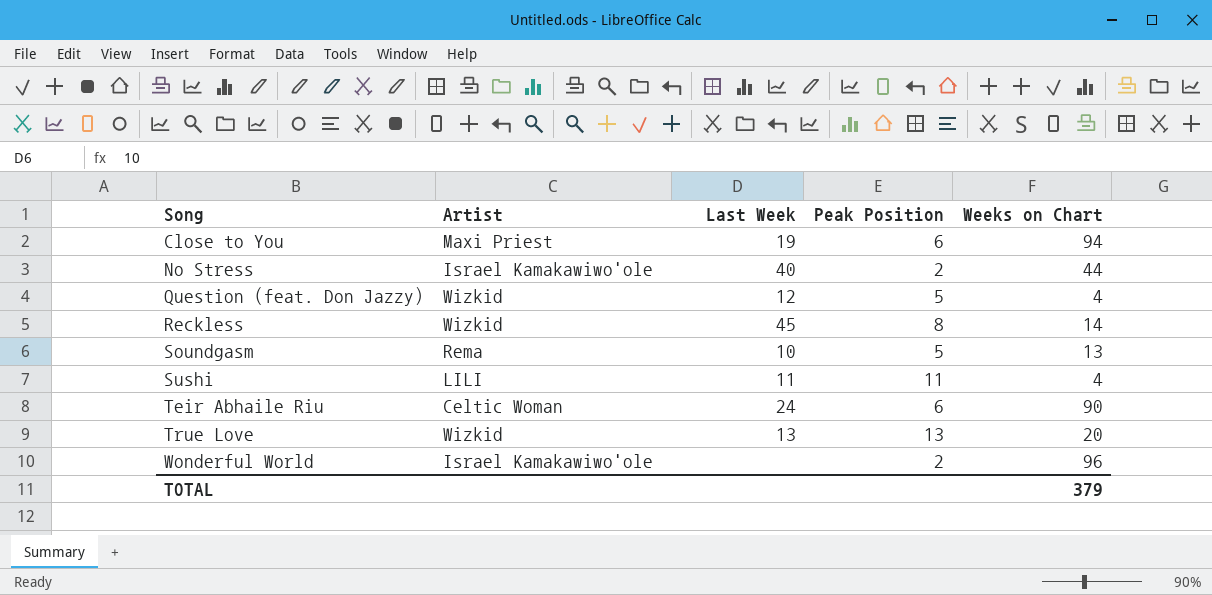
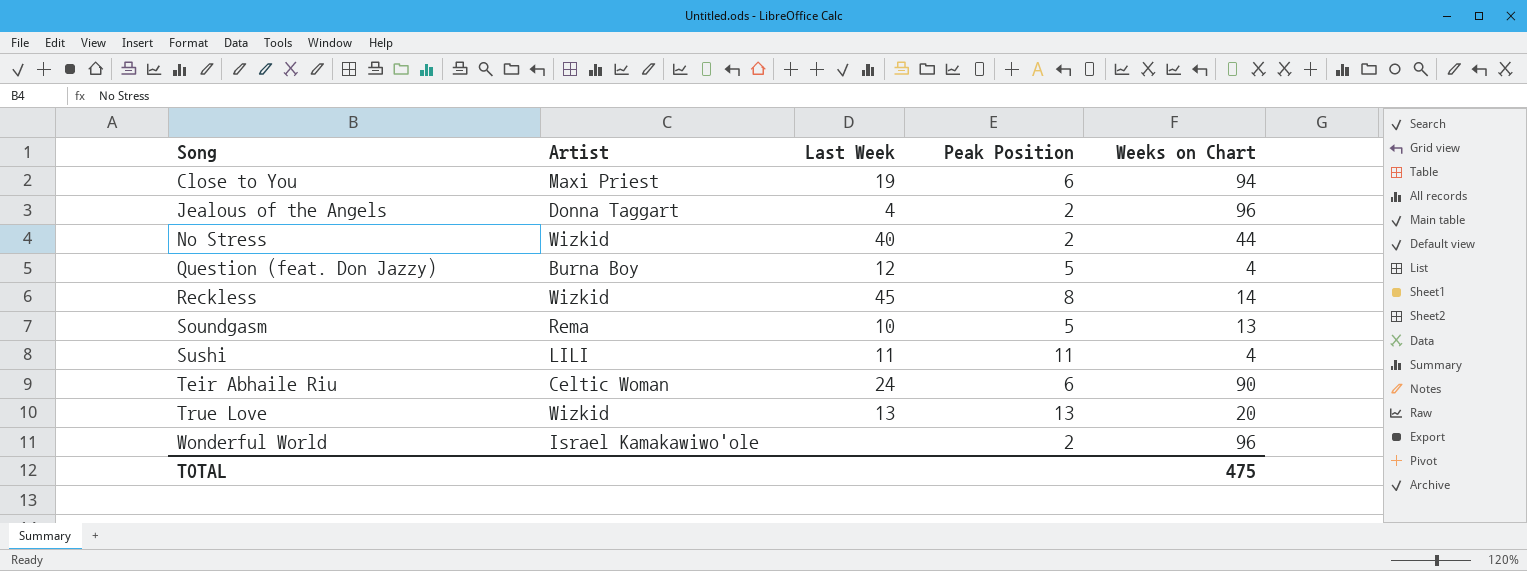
row Jealous of the Angels: none -> Donna Taggart | 4 | 2 | 96
No Stress | Artist: Israel Kamakawiwo'ole -> Wizkid
Question (feat. Don Jazzy) | Artist: Wizkid -> Burna Boy
TOTAL | Weeks on Chart: 379 -> 475

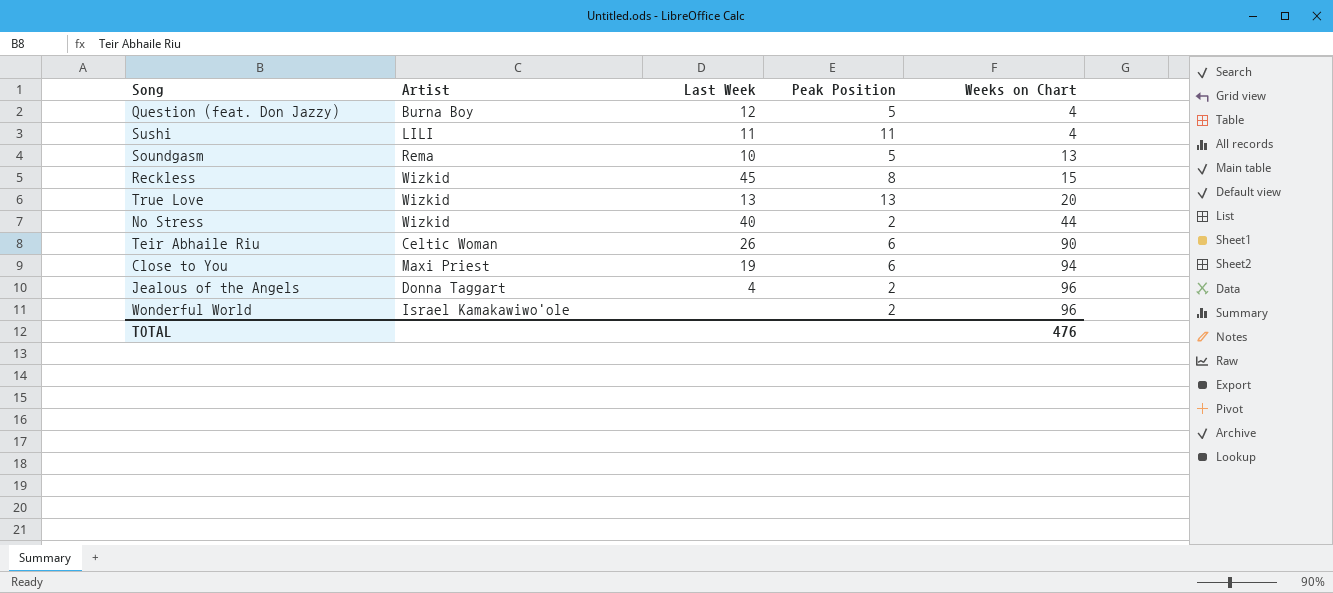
row order: Song ascending -> Weeks on Chart ascending
Reckless | Weeks on Chart: 14 -> 15
Teir Abhaile Riu | Last Week: 24 -> 26
TOTAL | Weeks on Chart: 475 -> 476

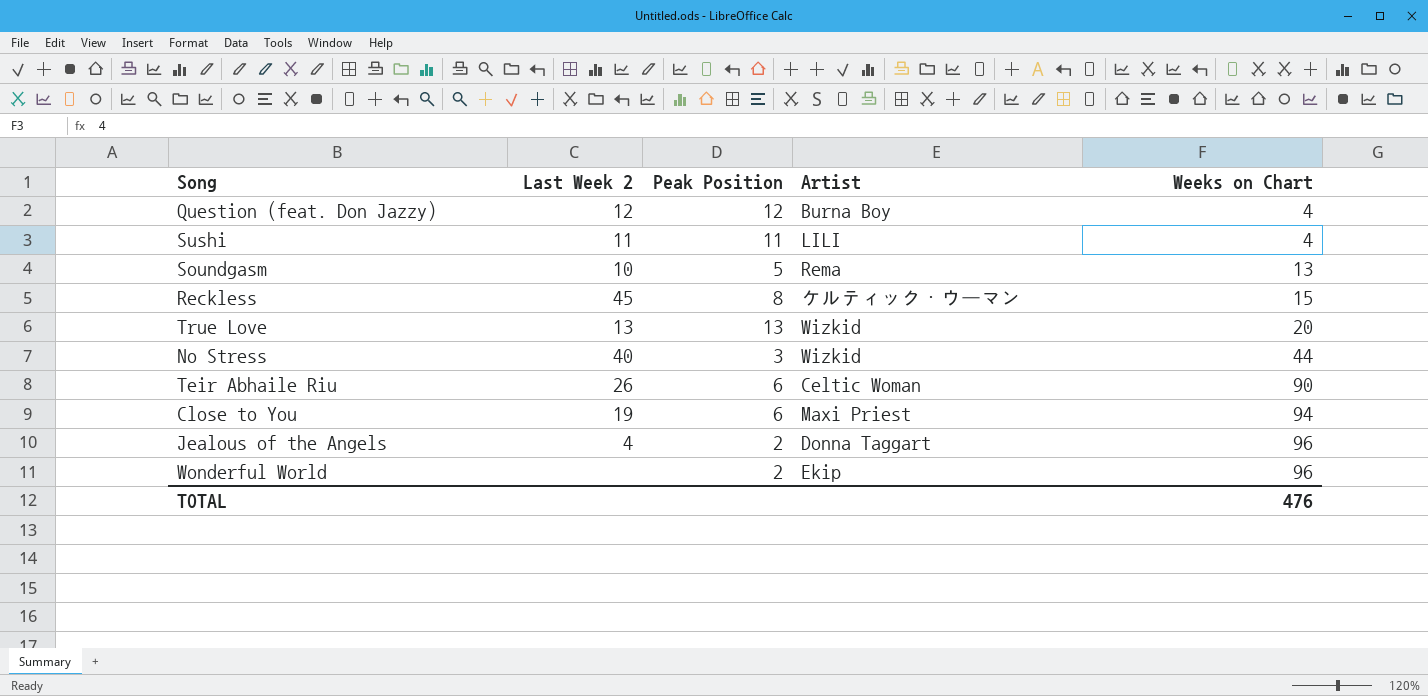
column name: Last Week -> Last Week 2
column Artist | position: 2 -> 4
Question (feat. Don Jazzy) | Peak Position: 5 -> 12
Reckless | Artist: Wizkid -> ケルティック・ウーマン
No Stress | Peak Position: 2 -> 3
Wonderful World | Artist: Israel Kamakawiwo'ole -> Ekip

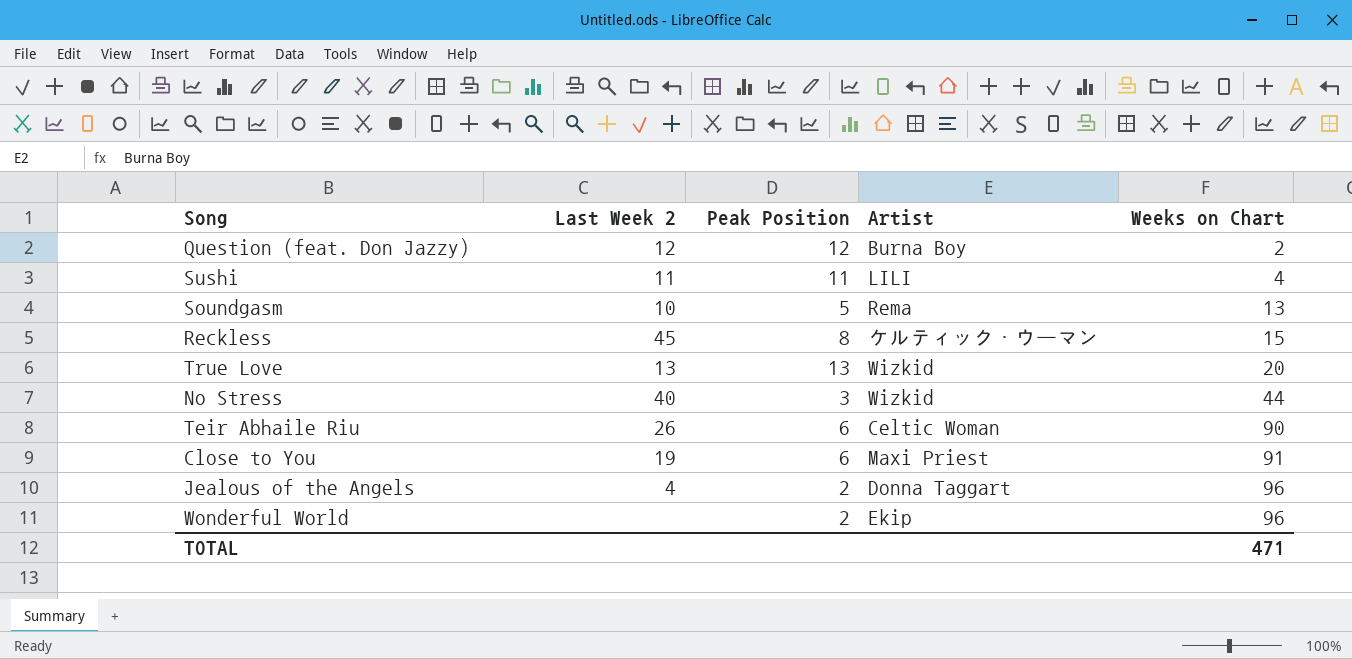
Question (feat. Don Jazzy) | Weeks on Chart: 4 -> 2
Close to You | Weeks on Chart: 94 -> 91
TOTAL | Weeks on Chart: 476 -> 471

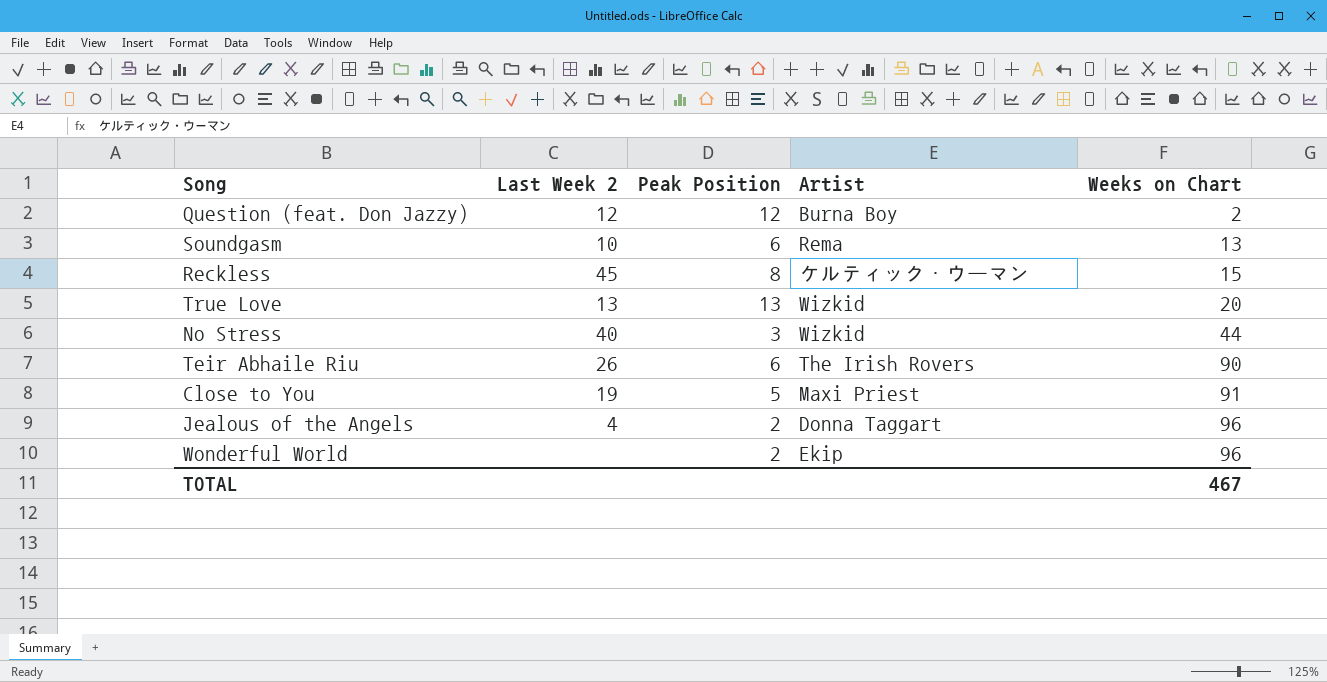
row Sushi: 11 | 11 | LILI | 4 -> none
Soundgasm | Peak Position: 5 -> 6
Teir Abhaile Riu | Artist: Celtic Woman -> The Irish Rovers
Close to You | Peak Position: 6 -> 5
TOTAL | Weeks on Chart: 471 -> 467

